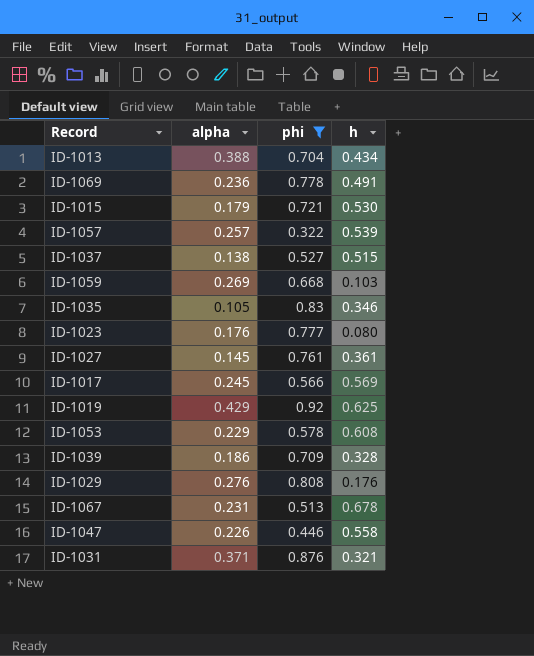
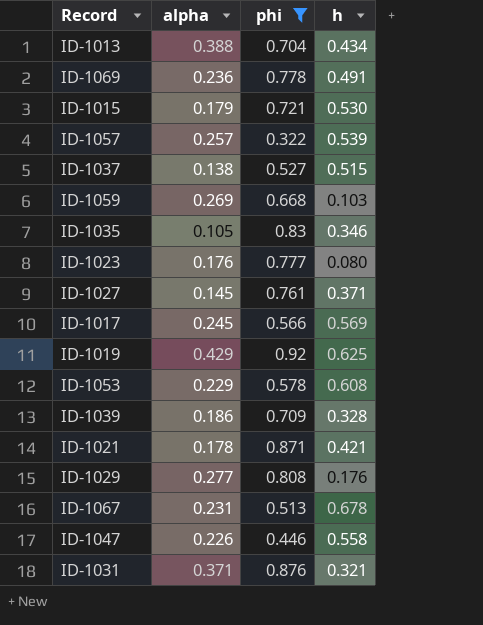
ID-1027 | h: 0.361 -> 0.371
row ID-1021: none -> 0.178 | 0.871 | 0.421
ID-1029 | alpha: 0.276 -> 0.277

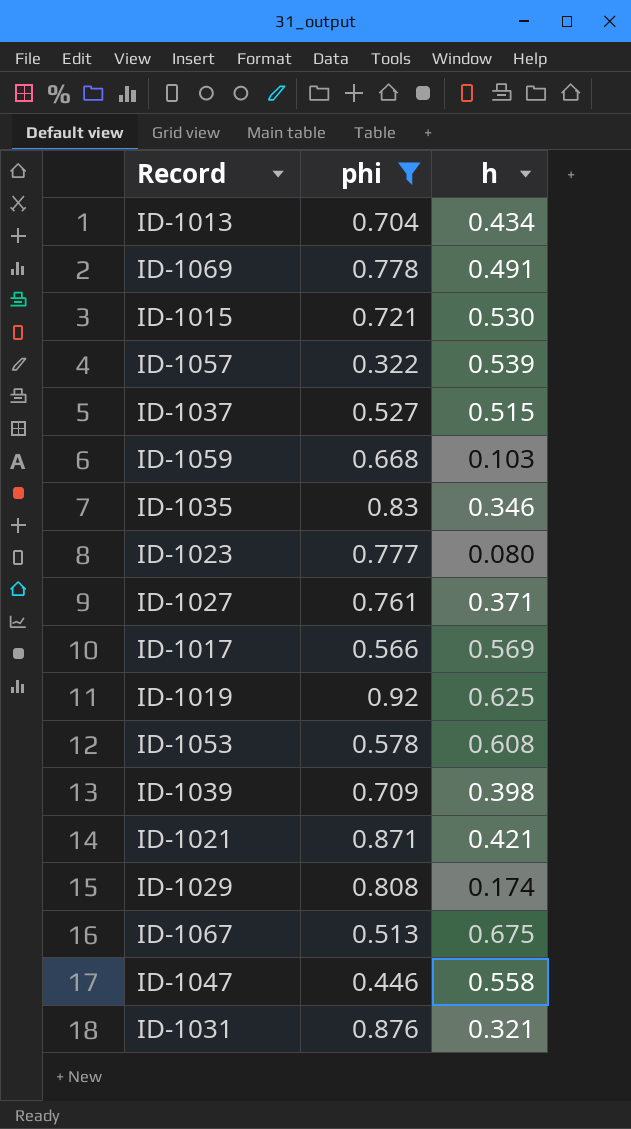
column alpha | position: 2 -> none
ID-1039 | h: 0.328 -> 0.398
ID-1029 | h: 0.176 -> 0.174
ID-1067 | h: 0.678 -> 0.675

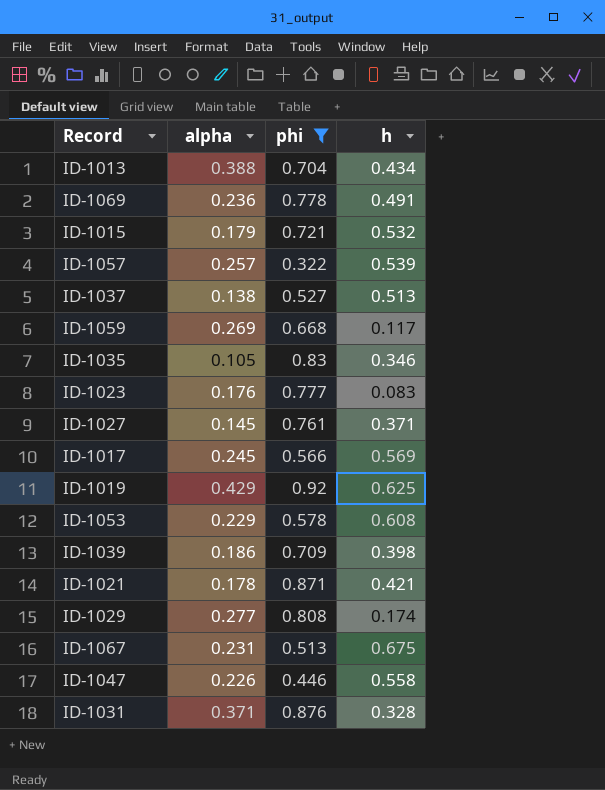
column alpha | position: none -> 2
ID-1015 | h: 0.530 -> 0.532
ID-1037 | h: 0.515 -> 0.513
ID-1059 | h: 0.103 -> 0.117
ID-1023 | h: 0.080 -> 0.083
ID-1031 | h: 0.321 -> 0.328

